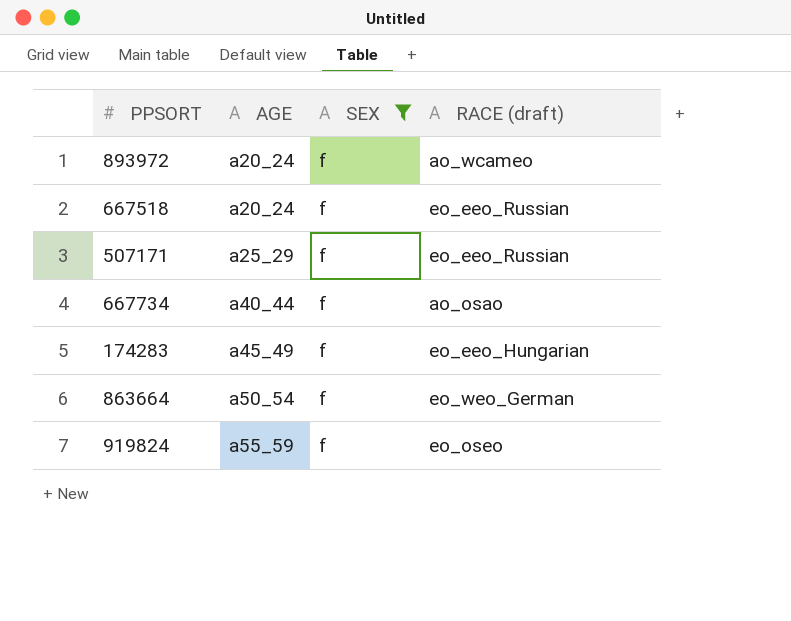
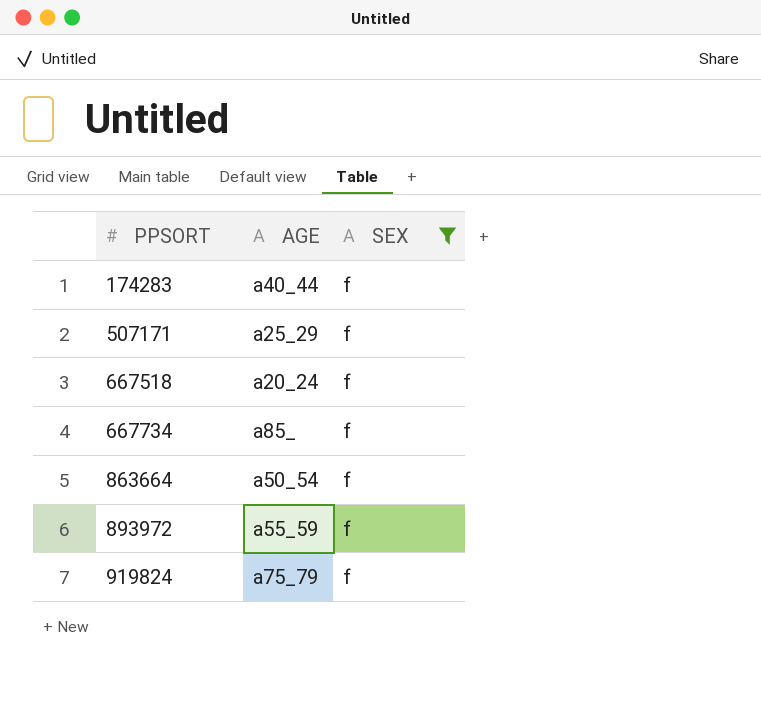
row order: AGE ascending -> PPSORT ascending
column RACE (draft) | position: 4 -> none
174283 | AGE: a45_49 -> a40_44
667734 | AGE: a40_44 -> a85_
893972 | AGE: a20_24 -> a55_59
919824 | AGE: a55_59 -> a75_79

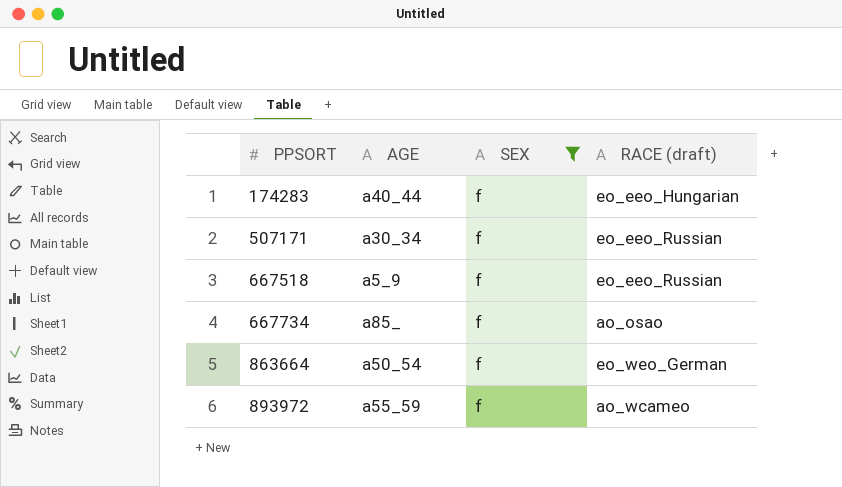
column RACE (draft) | position: none -> 4
row 919824: a75_79 | f -> none
507171 | AGE: a25_29 -> a30_34
667518 | AGE: a20_24 -> a5_9

